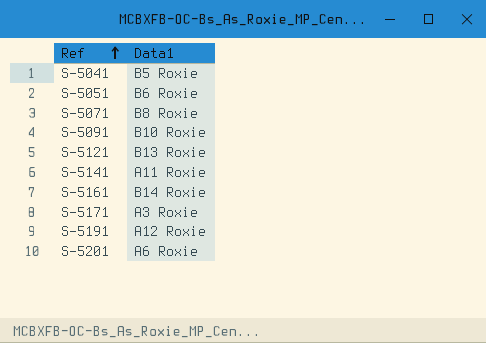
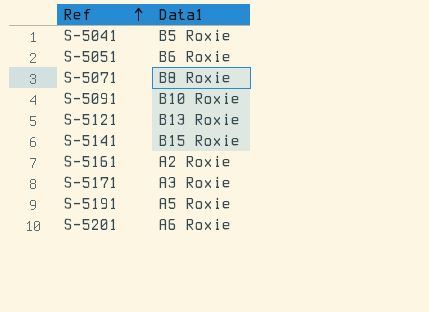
S-5141 | Data1: A11 Roxie -> B15 Roxie
S-5161 | Data1: B14 Roxie -> A2 Roxie
S-5191 | Data1: A12 Roxie -> A5 Roxie

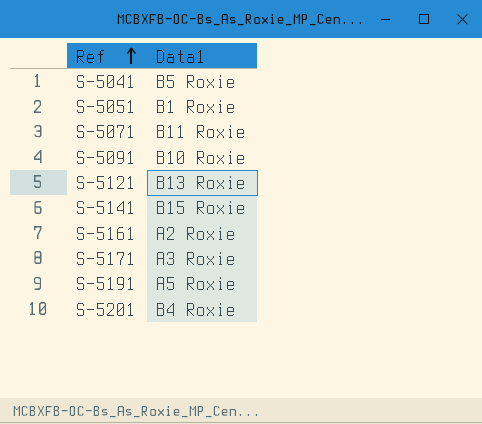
S-5051 | Data1: B6 Roxie -> B1 Roxie
S-5071 | Data1: B8 Roxie -> B11 Roxie
S-5201 | Data1: A6 Roxie -> B4 Roxie

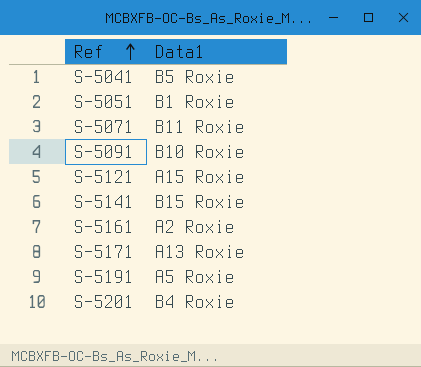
S-5121 | Data1: B13 Roxie -> A15 Roxie
S-5171 | Data1: A3 Roxie -> A13 Roxie

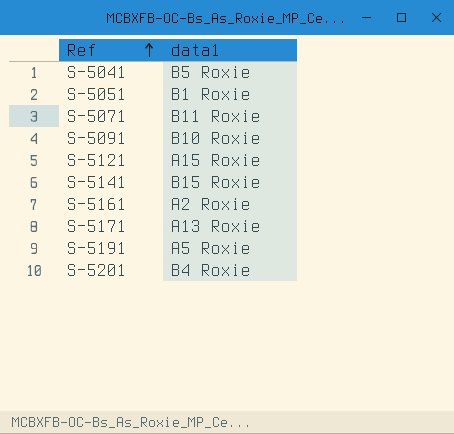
column name: Data1 -> data1

